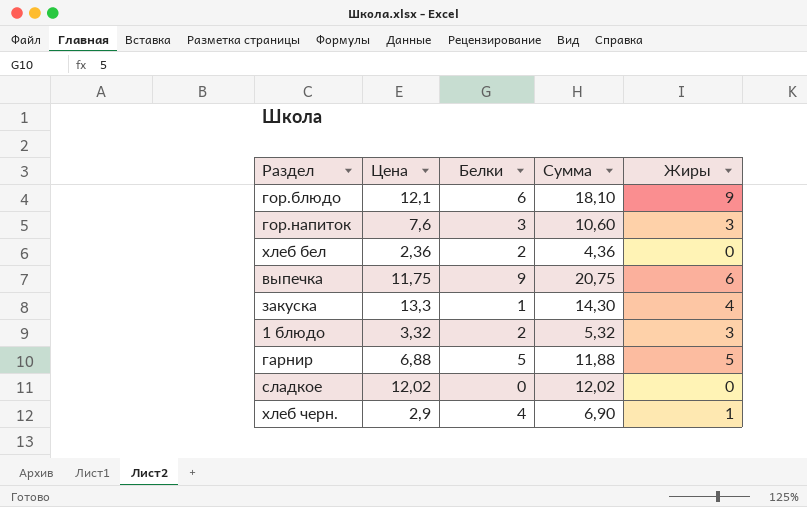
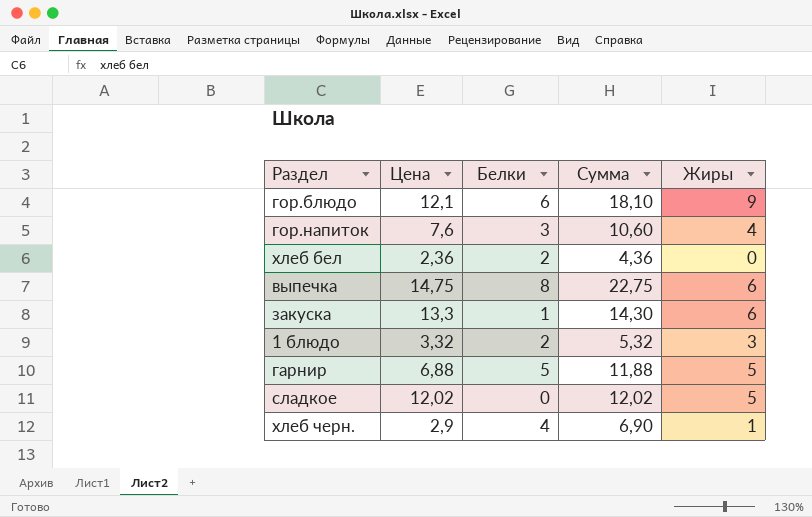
гор.напиток | Жиры: 3 -> 4
выпечка | Цена: 11,75 -> 14,75
выпечка | Белки: 9 -> 8
выпечка | Сумма: 20,75 -> 22,75
закуска | Жиры: 4 -> 6
сладкое | Жиры: 0 -> 5

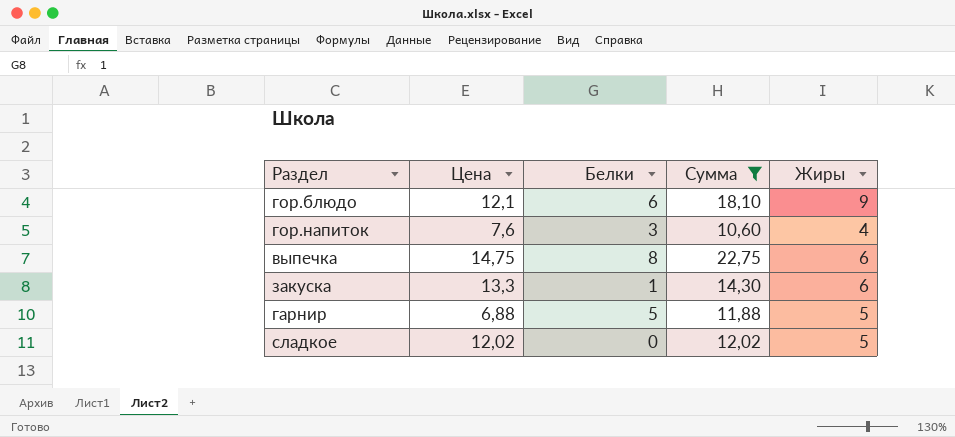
filter: none -> Сумма >= 10,60

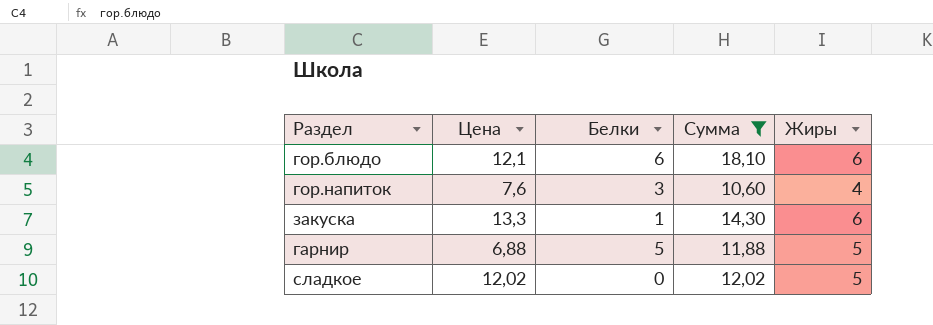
row выпечка: 14,75 | 8 | 22,75 | 6 -> none
гор.блюдо | Жиры: 9 -> 6

